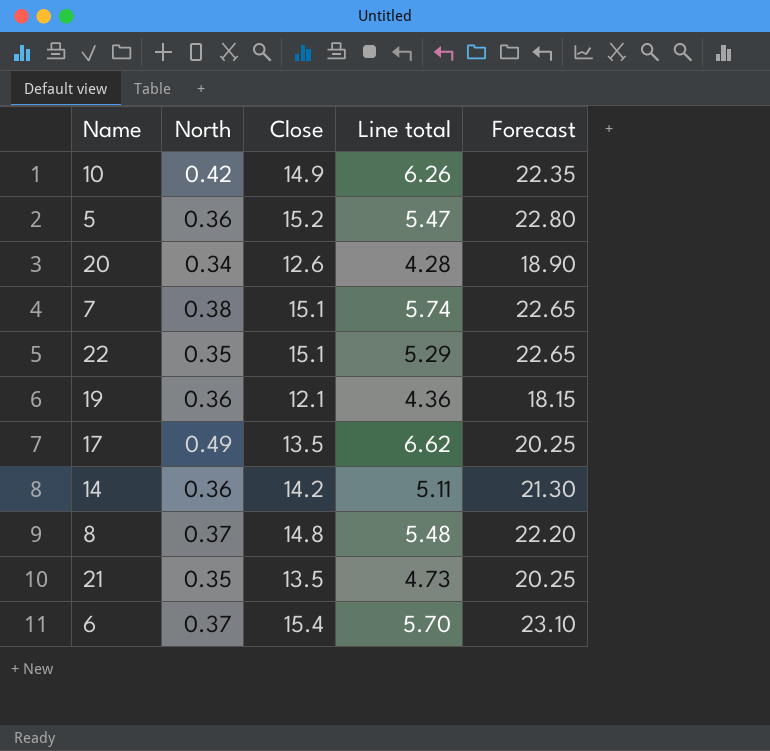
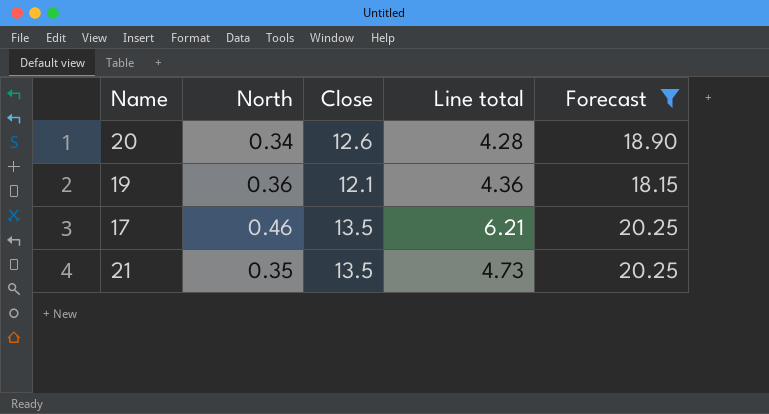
filter: none -> Forecast <= 20.25
17 | North: 0.49 -> 0.46
17 | Line total: 6.62 -> 6.21

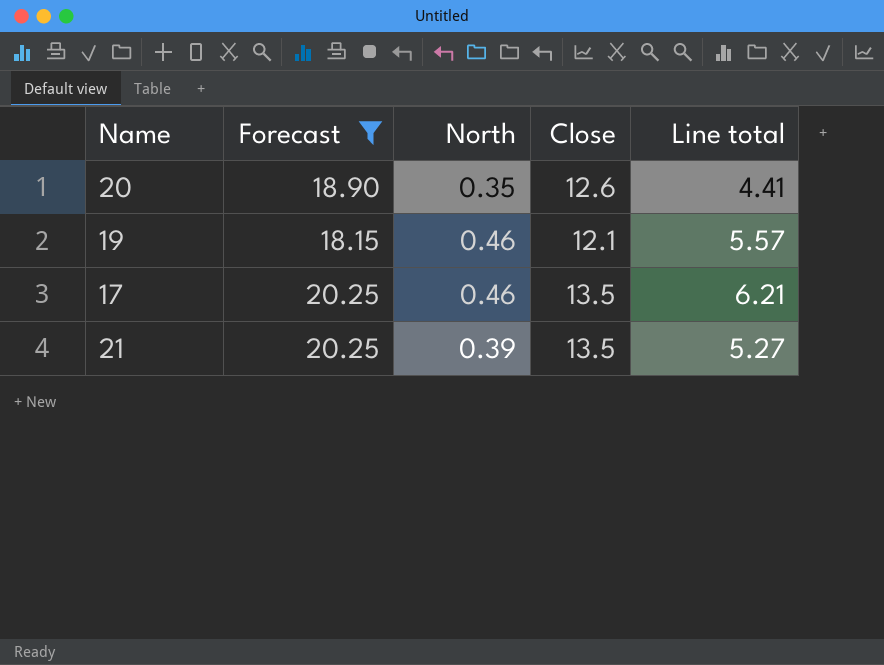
column Forecast | position: 5 -> 2
20 | North: 0.34 -> 0.35
20 | Line total: 4.28 -> 4.41
19 | North: 0.36 -> 0.46
19 | Line total: 4.36 -> 5.57
21 | North: 0.35 -> 0.39
21 | Line total: 4.73 -> 5.27

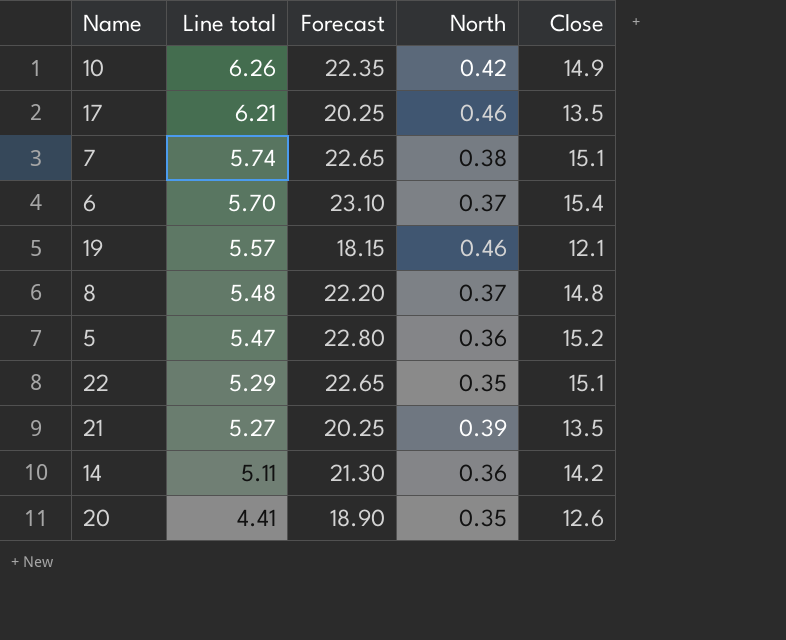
filter: Forecast <= 20.25 -> none
row order: none -> Line total descending
column Line total | position: 5 -> 2

